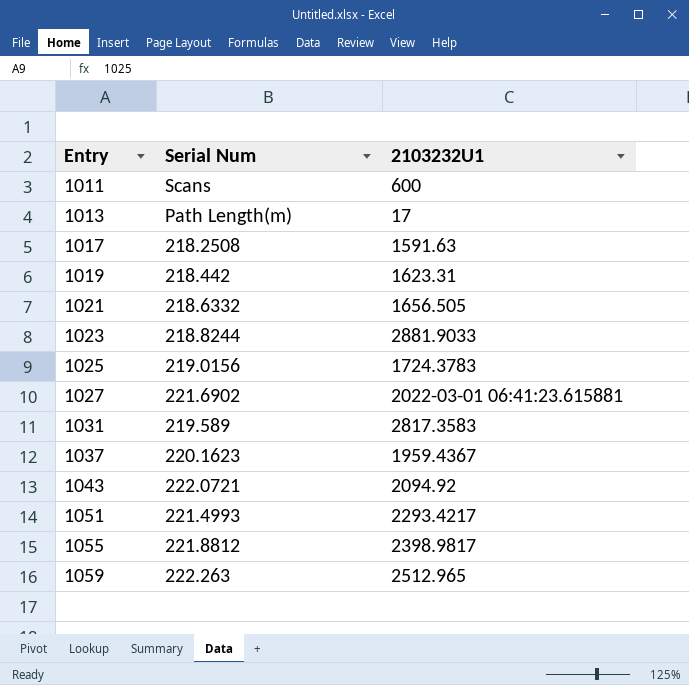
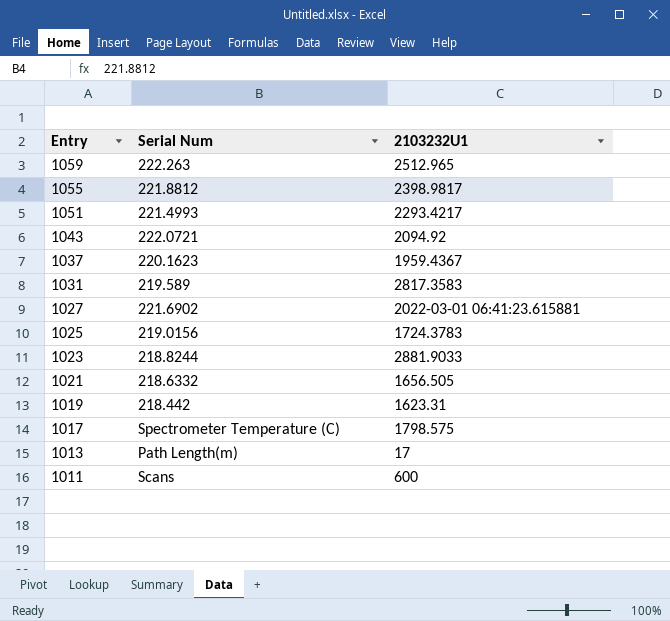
row order: Entry ascending -> Entry descending
1017 | Serial Num: 218.2508 -> Spectrometer Temperature (C)
1017 | 2103232U1: 1591.63 -> 1798.575

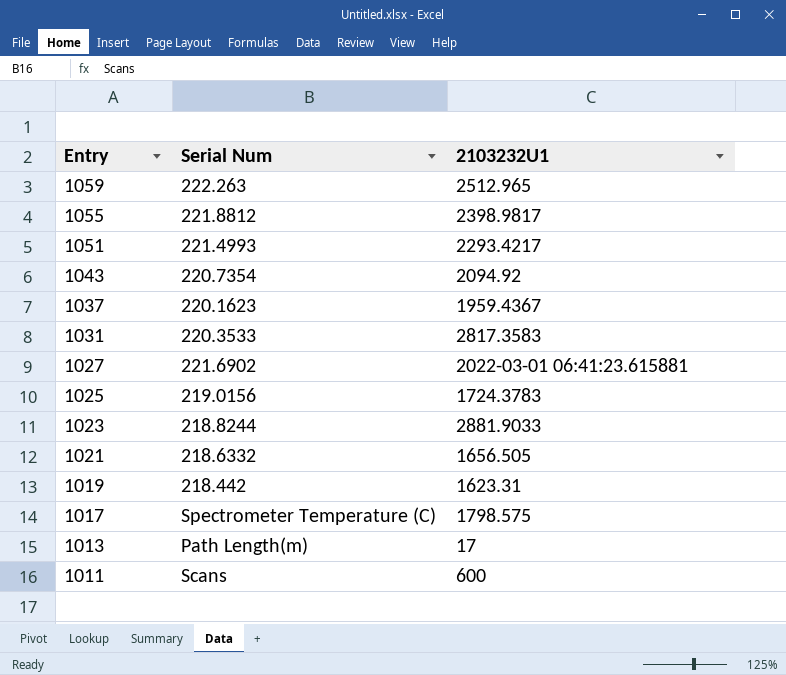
1043 | Serial Num: 222.0721 -> 220.7354
1031 | Serial Num: 219.589 -> 220.3533

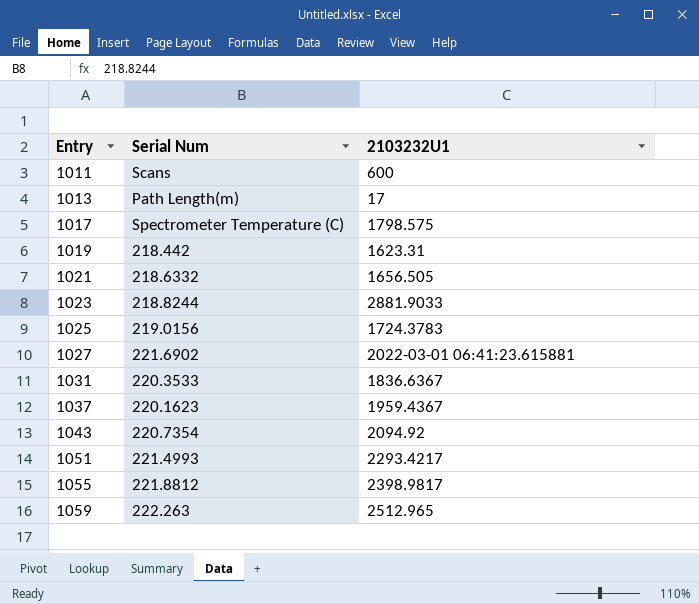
row order: Entry descending -> Entry ascending
1031 | 2103232U1: 2817.3583 -> 1836.6367

